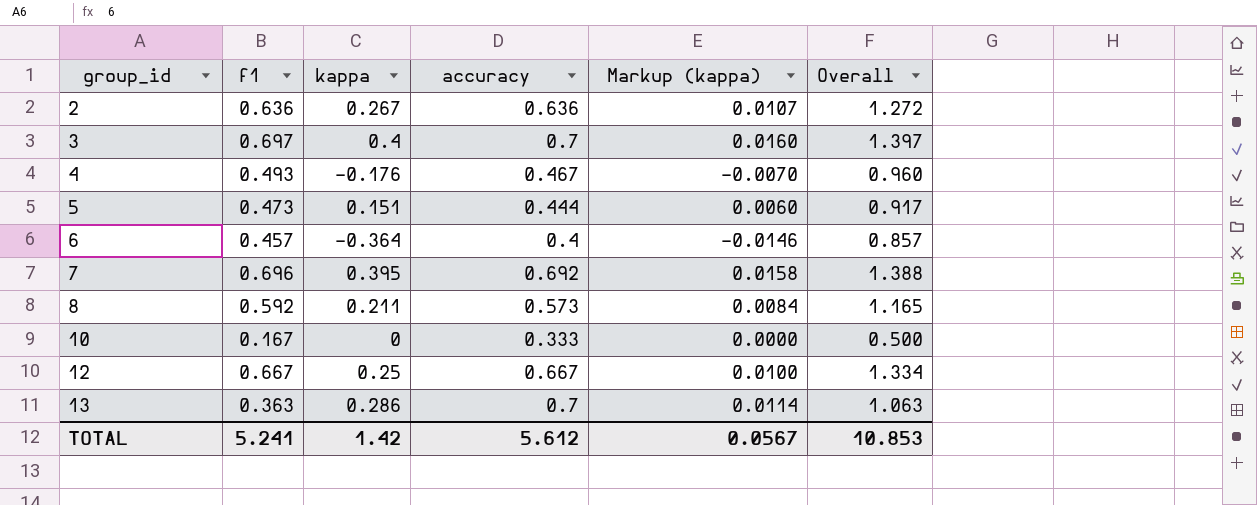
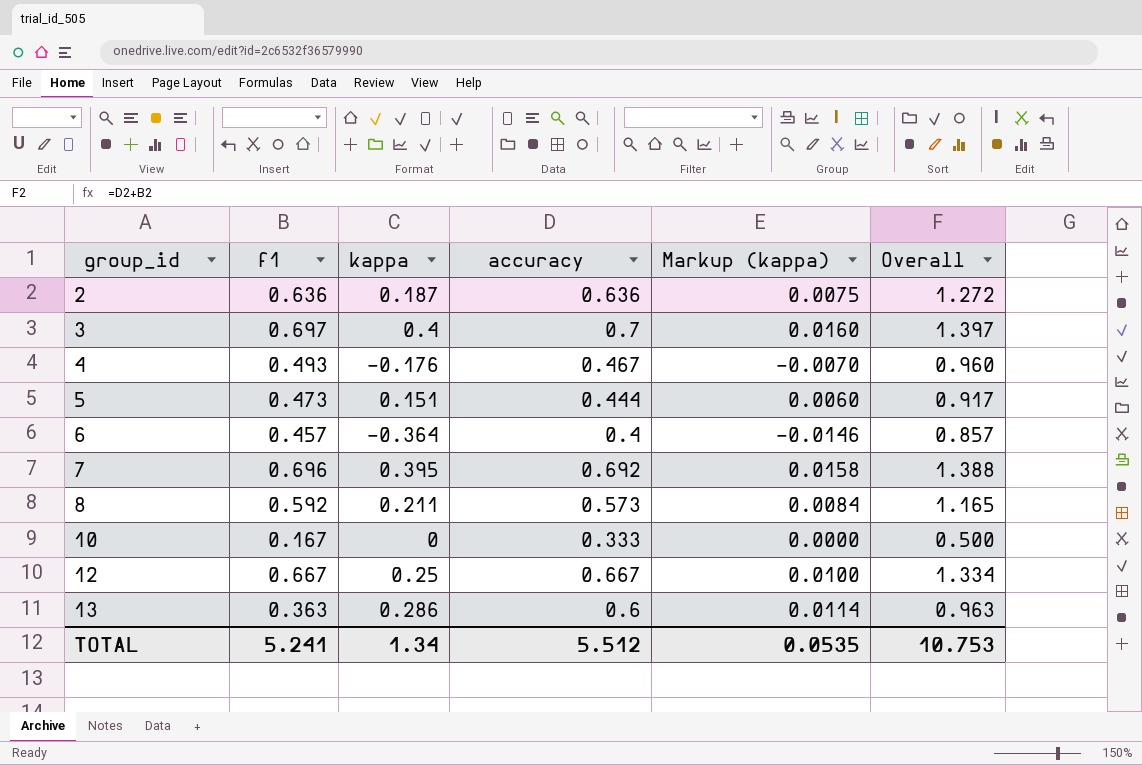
2 | kappa: 0.267 -> 0.187
2 | Markup (kappa): 0.0107 -> 0.0075
13 | accuracy: 0.7 -> 0.6
13 | Overall: 1.063 -> 0.963
TOTAL | kappa: 1.42 -> 1.34
TOTAL | accuracy: 5.612 -> 5.512
TOTAL | Markup (kappa): 0.0567 -> 0.0535
TOTAL | Overall: 10.853 -> 10.753

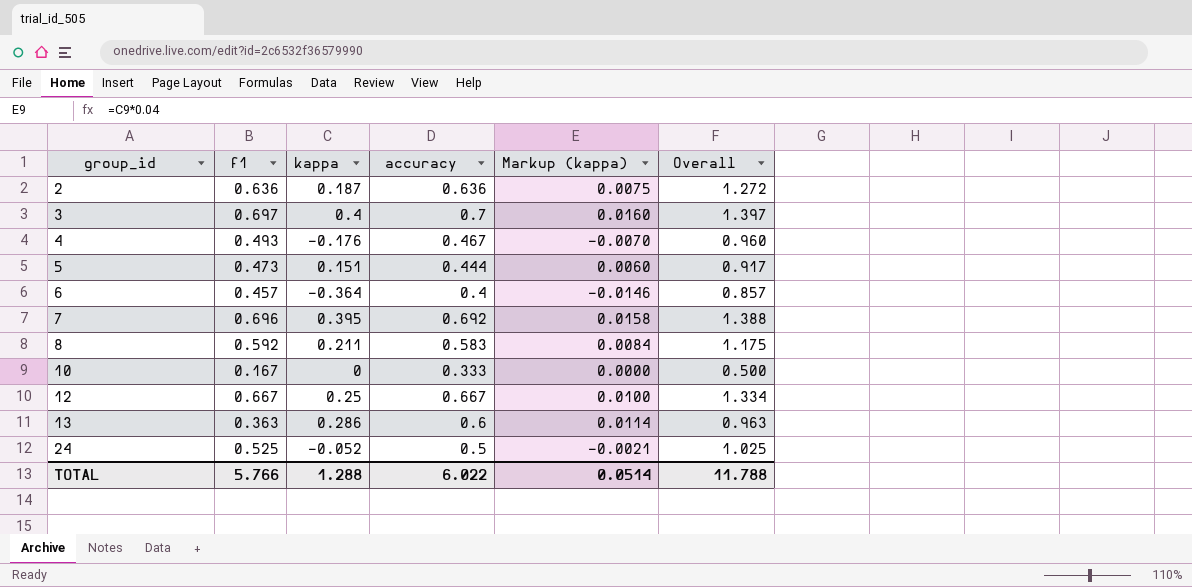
8 | accuracy: 0.573 -> 0.583
8 | Overall: 1.165 -> 1.175
row 24: none -> 0.525 | -0.052 | 0.5 | -0.0021 | 1.025
TOTAL | f1: 5.241 -> 5.766
TOTAL | kappa: 1.34 -> 1.288
TOTAL | accuracy: 5.512 -> 6.022
TOTAL | Markup (kappa): 0.0535 -> 0.0514
TOTAL | Overall: 10.753 -> 11.788

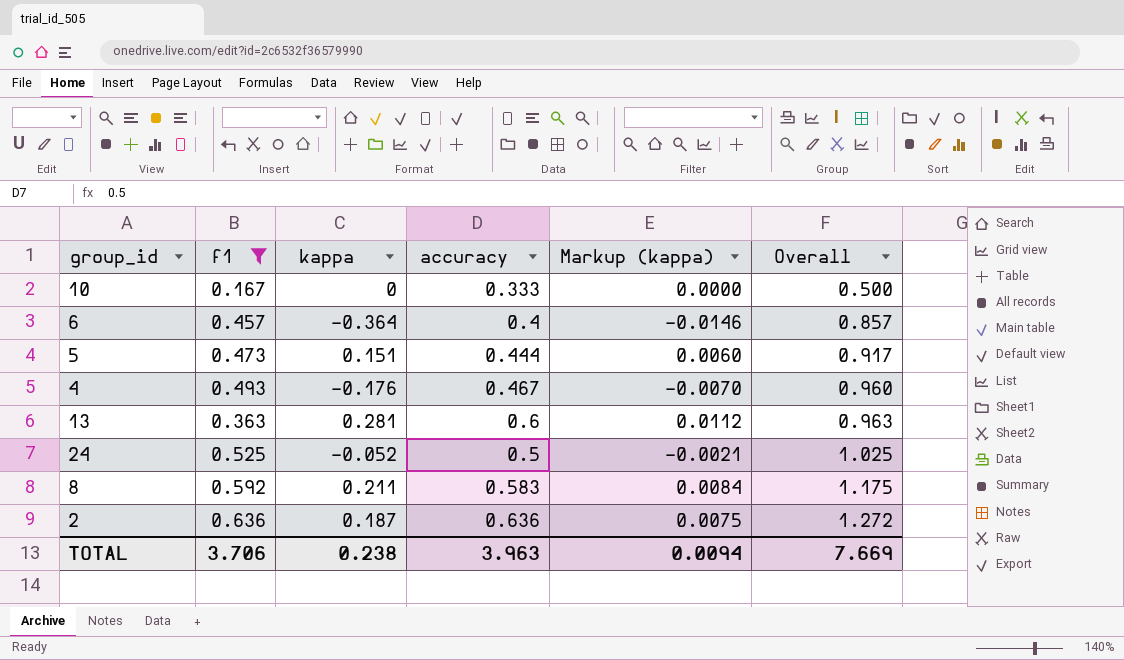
filter: none -> f1 <= 0.636
row order: group_id ascending -> Overall ascending
13 | kappa: 0.286 -> 0.281
13 | Markup (kappa): 0.0114 -> 0.0112
TOTAL | f1: 5.766 -> 3.706
TOTAL | kappa: 1.288 -> 0.238
TOTAL | accuracy: 6.022 -> 3.963
TOTAL | Markup (kappa): 0.0514 -> 0.0094
TOTAL | Overall: 11.788 -> 7.669

